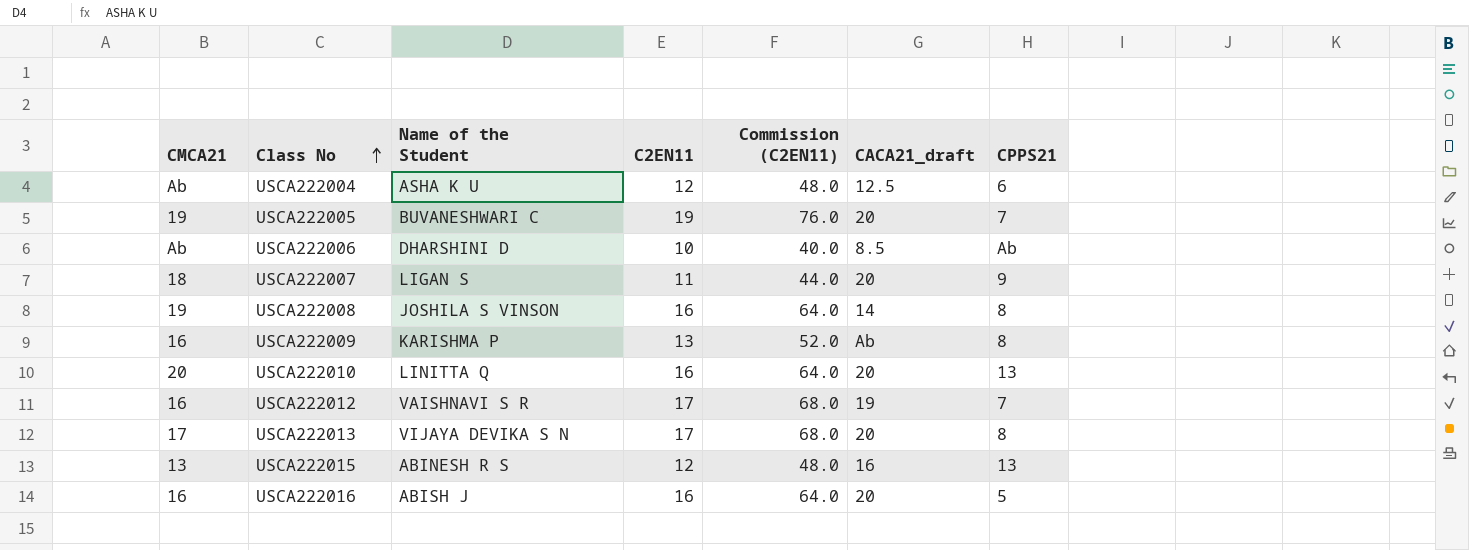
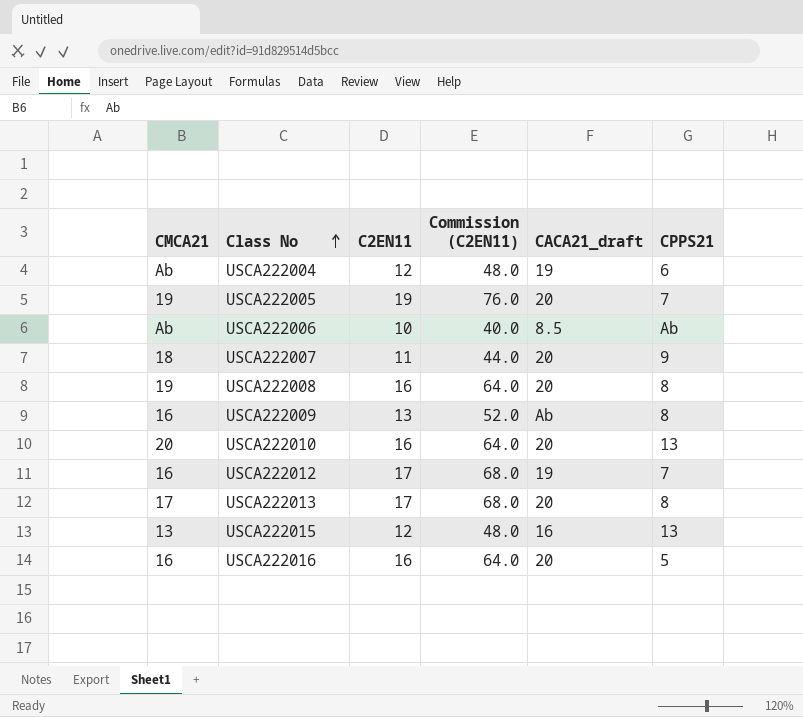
column Name of the Student | position: 3 -> none
USCA222004 | CACA21_draft: 12.5 -> 19
USCA222008 | CACA21_draft: 14 -> 20

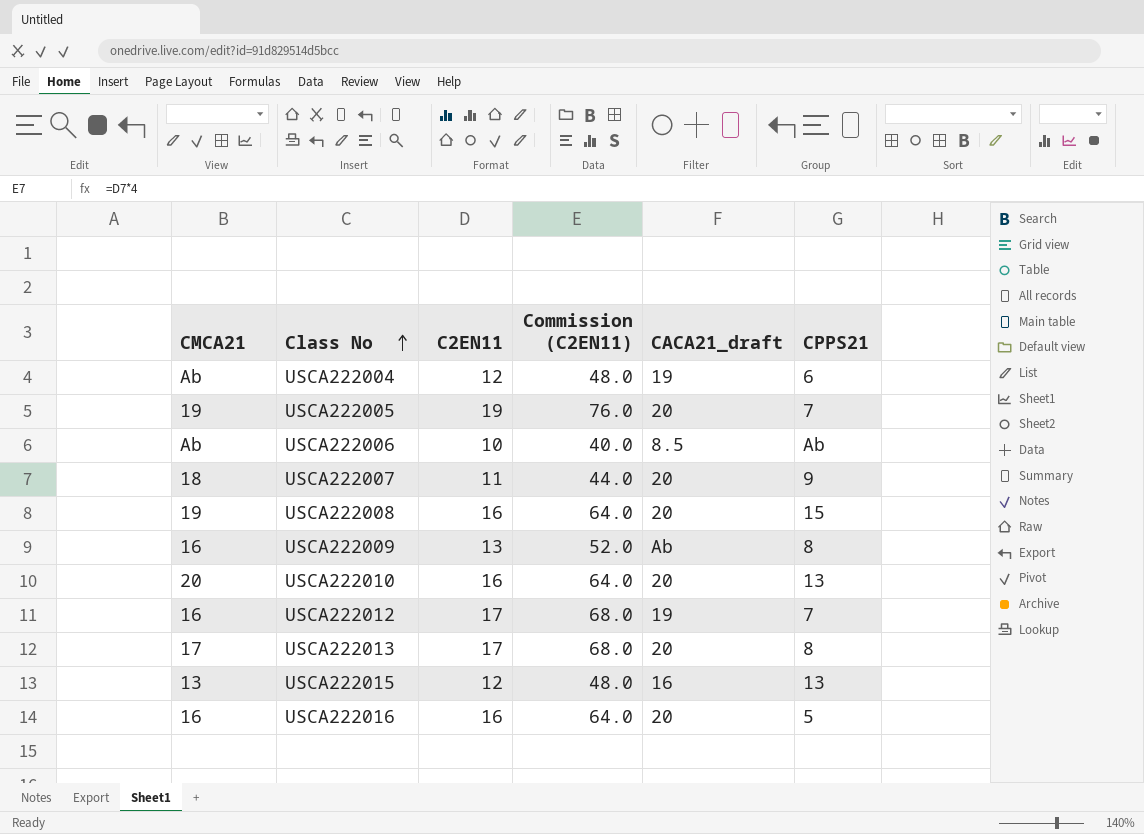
USCA222008 | CPPS21: 8 -> 15

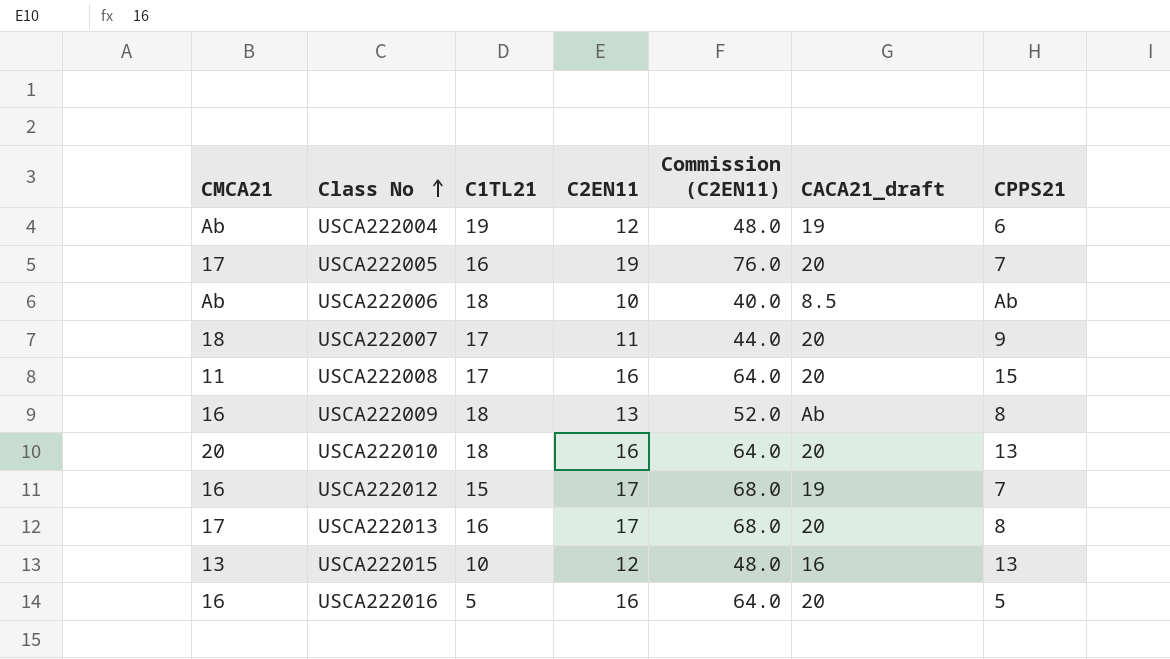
column C1TL21 | position: none -> 3
USCA222005 | CMCA21: 19 -> 17
USCA222008 | CMCA21: 19 -> 11

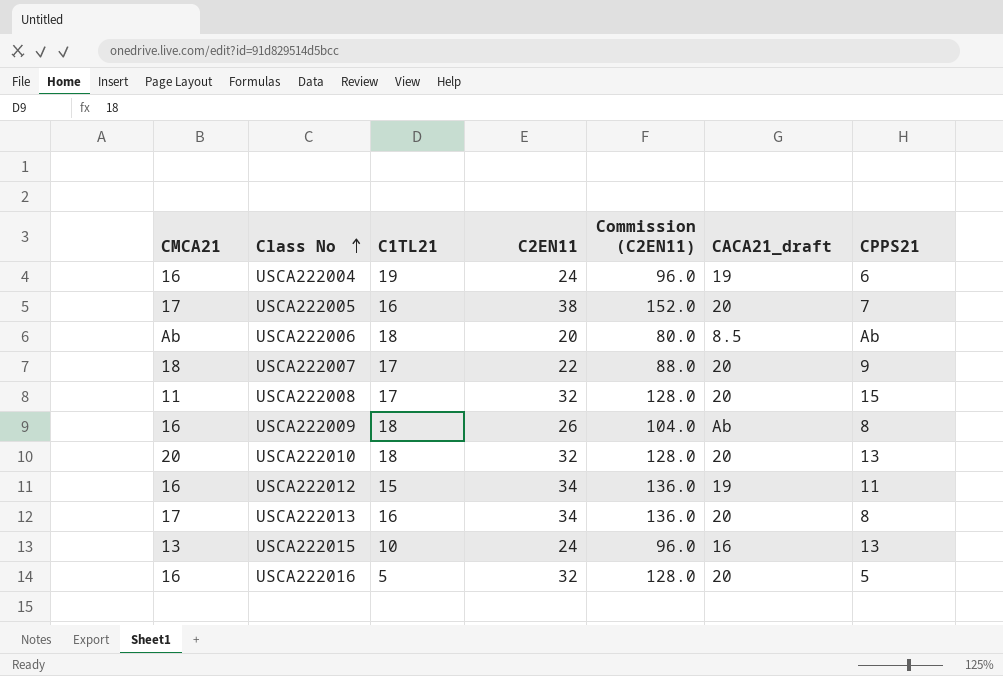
USCA222004 | CMCA21: Ab -> 16
USCA222004 | C2EN11: 12 -> 24
USCA222004 | Commission (C2EN11): 48.0 -> 96.0
USCA222005 | C2EN11: 19 -> 38
USCA222005 | Commission (C2EN11): 76.0 -> 152.0
USCA222006 | C2EN11: 10 -> 20
USCA222006 | Commission (C2EN11): 40.0 -> 80.0
USCA222007 | C2EN11: 11 -> 22
USCA222007 | Commission (C2EN11): 44.0 -> 88.0
USCA222008 | C2EN11: 16 -> 32
USCA222008 | Commission (C2EN11): 64.0 -> 128.0
USCA222009 | C2EN11: 13 -> 26
USCA222009 | Commission (C2EN11): 52.0 -> 104.0
USCA222010 | C2EN11: 16 -> 32
USCA222010 | Commission (C2EN11): 64.0 -> 128.0
USCA222012 | C2EN11: 17 -> 34
USCA222012 | Commission (C2EN11): 68.0 -> 136.0
USCA222012 | CPPS21: 7 -> 11
USCA222013 | C2EN11: 17 -> 34
USCA222013 | Commission (C2EN11): 68.0 -> 136.0
USCA222015 | C2EN11: 12 -> 24
USCA222015 | Commission (C2EN11): 48.0 -> 96.0
USCA222016 | C2EN11: 16 -> 32
USCA222016 | Commission (C2EN11): 64.0 -> 128.0

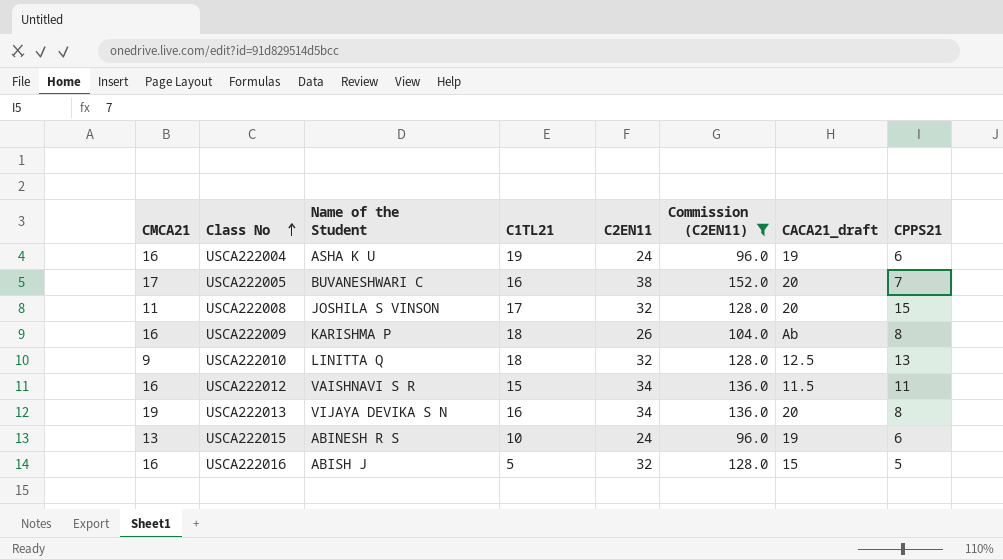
filter: none -> Commission (C2EN11) >= 96.0
column Name of the Student | position: none -> 3
USCA222010 | CMCA21: 20 -> 9
USCA222010 | CACA21_draft: 20 -> 12.5
USCA222012 | CACA21_draft: 19 -> 11.5
USCA222013 | CMCA21: 17 -> 19
USCA222015 | CACA21_draft: 16 -> 19
USCA222015 | CPPS21: 13 -> 6
USCA222016 | CACA21_draft: 20 -> 15

